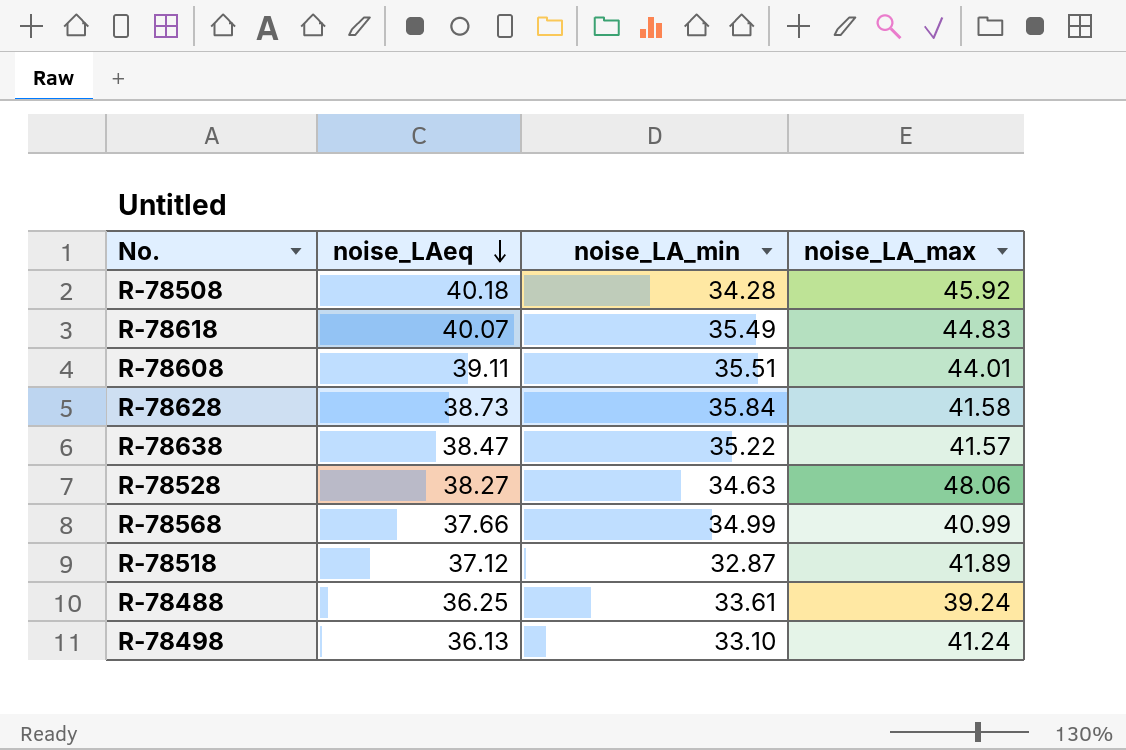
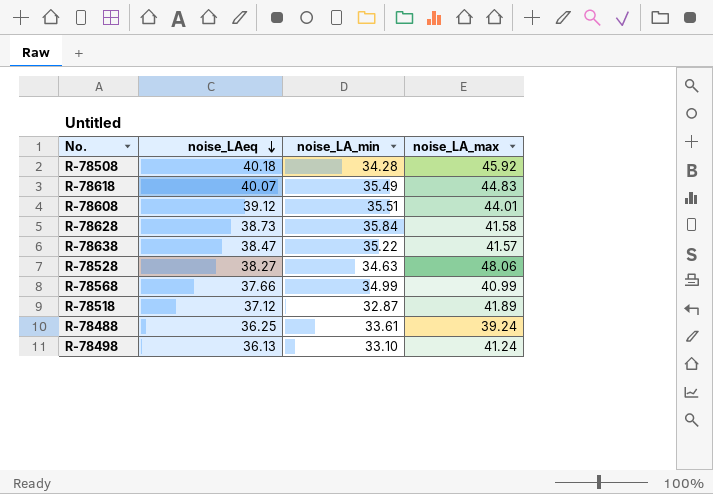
R-78608 | noise_LAeq: 39.11 -> 39.12

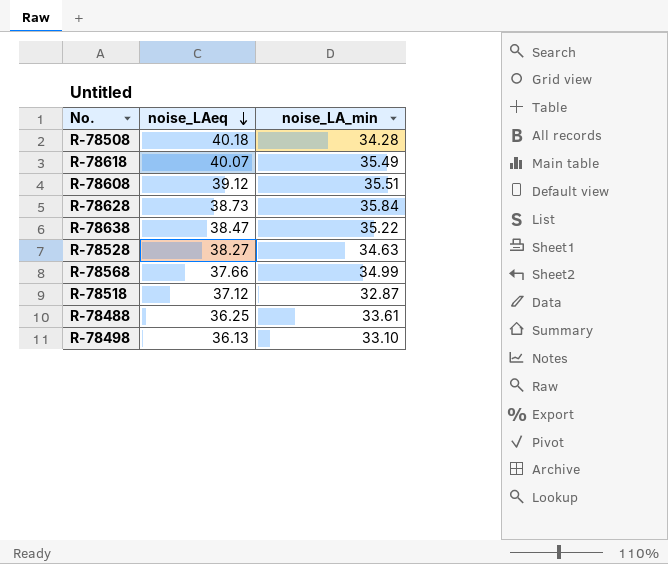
column noise_LA_max | position: 4 -> none

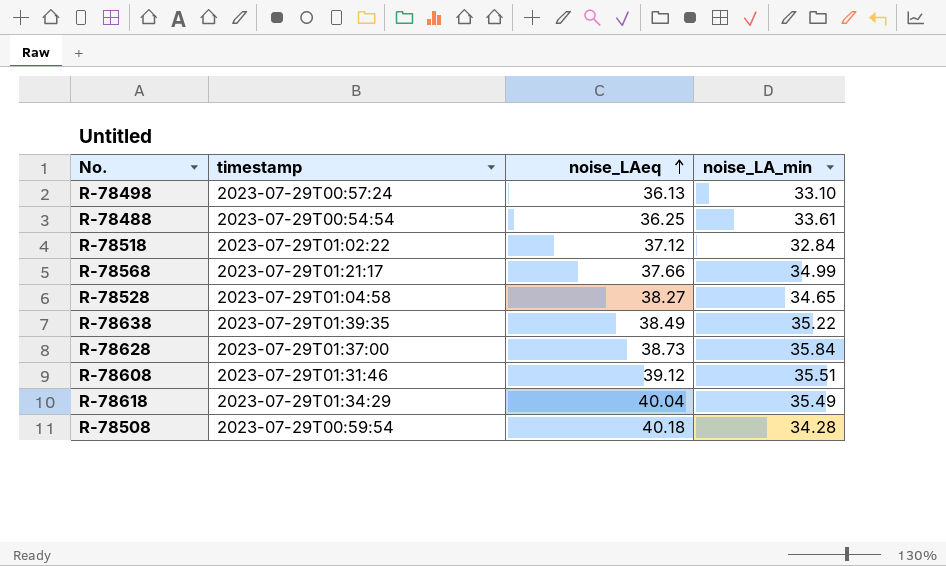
row order: noise_LAeq descending -> noise_LAeq ascending
column timestamp | position: none -> 2
R-78518 | noise_LA_min: 32.87 -> 32.84
R-78528 | noise_LA_min: 34.63 -> 34.65
R-78638 | noise_LAeq: 38.47 -> 38.49
R-78618 | noise_LAeq: 40.07 -> 40.04

